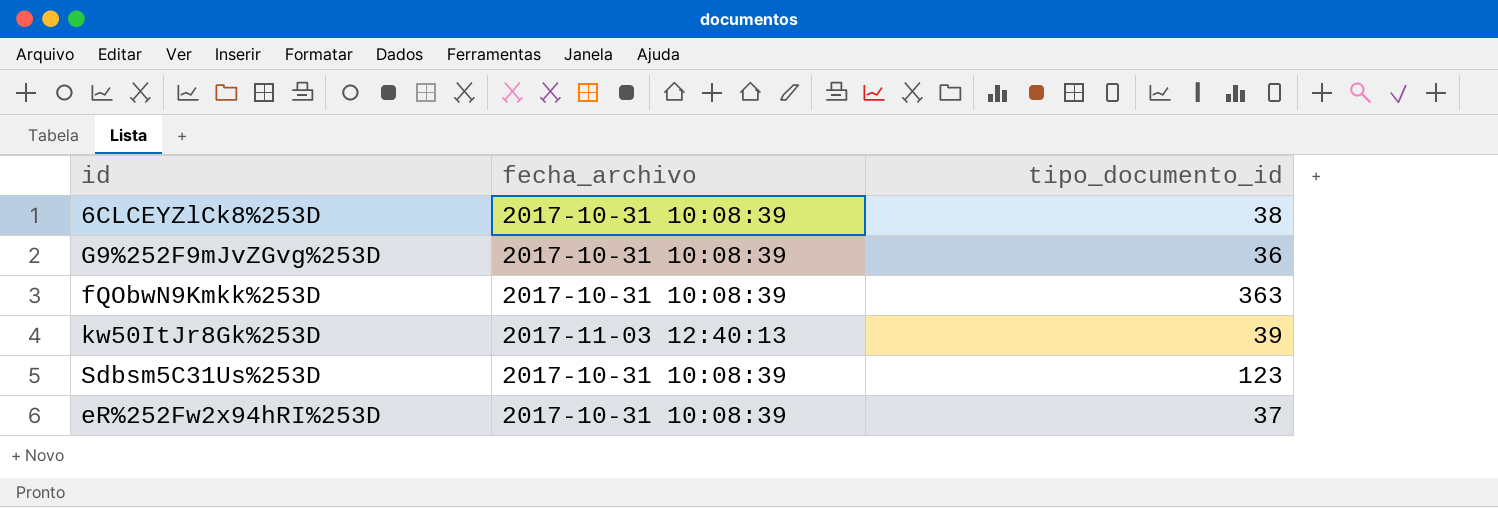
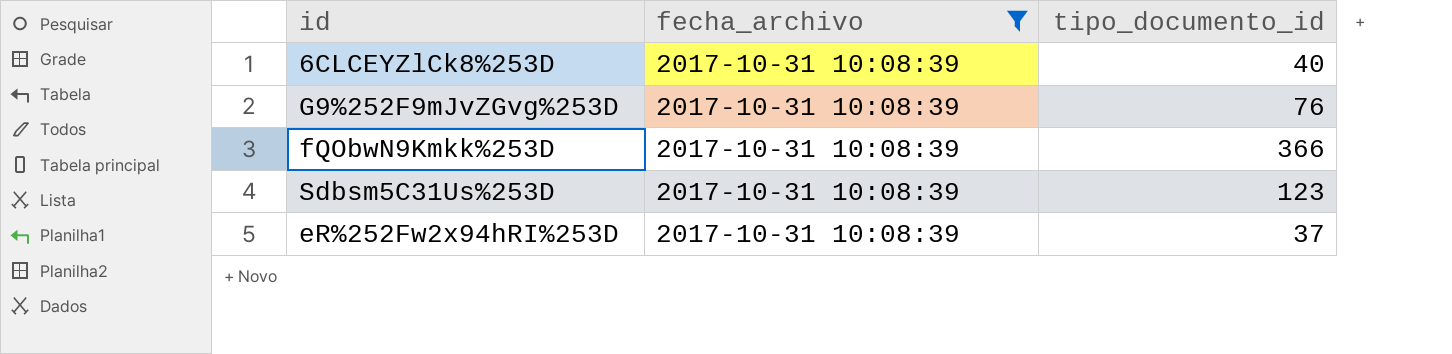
filter: none -> fecha_archivo = 2017-10-31 10:08:39
6CLCEYZlCk8%253D | tipo_documento_id: 38 -> 40
G9%252F9mJvZGvg%253D | tipo_documento_id: 36 -> 76
fQObwN9Kmkk%253D | tipo_documento_id: 363 -> 366

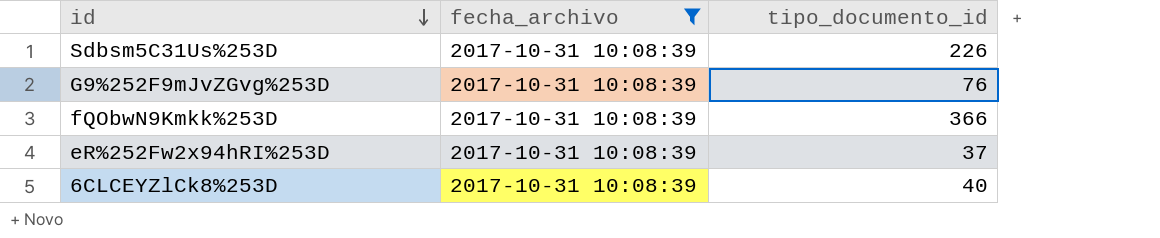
row order: none -> id descending
Sdbsm5C31Us%253D | tipo_documento_id: 123 -> 226

